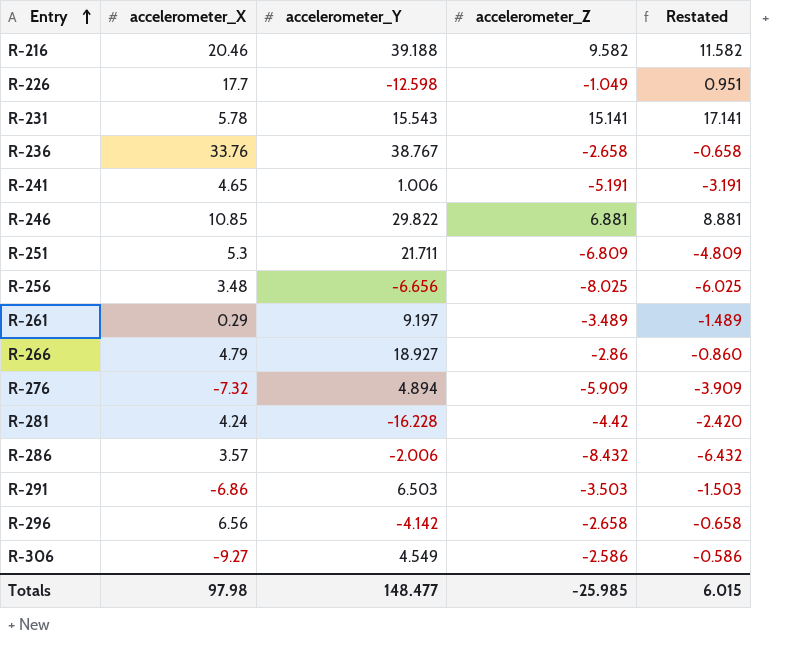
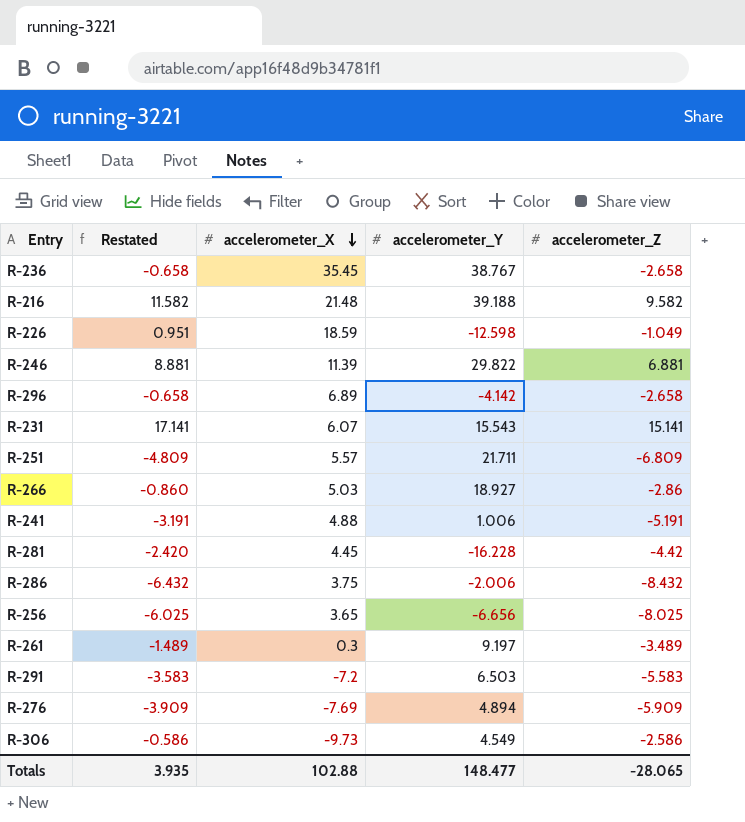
row order: Entry ascending -> accelerometer_X descending
column Restated | position: 5 -> 2
R-236 | accelerometer_X: 33.76 -> 35.45
R-216 | accelerometer_X: 20.46 -> 21.48
R-226 | accelerometer_X: 17.7 -> 18.59
R-246 | accelerometer_X: 10.85 -> 11.39
R-296 | accelerometer_X: 6.56 -> 6.89
R-231 | accelerometer_X: 5.78 -> 6.07
R-251 | accelerometer_X: 5.3 -> 5.57
R-266 | accelerometer_X: 4.79 -> 5.03
R-241 | accelerometer_X: 4.65 -> 4.88
R-281 | accelerometer_X: 4.24 -> 4.45
R-286 | accelerometer_X: 3.57 -> 3.75
R-256 | accelerometer_X: 3.48 -> 3.65
R-261 | accelerometer_X: 0.29 -> 0.3
R-291 | Restated: -1.503 -> -3.583
R-291 | accelerometer_X: -6.86 -> -7.2
R-291 | accelerometer_Z: -3.503 -> -5.583
R-276 | accelerometer_X: -7.32 -> -7.69
R-306 | accelerometer_X: -9.27 -> -9.73
Totals | Restated: 6.015 -> 3.935
Totals | accelerometer_X: 97.98 -> 102.88
Totals | accelerometer_Z: -25.985 -> -28.065

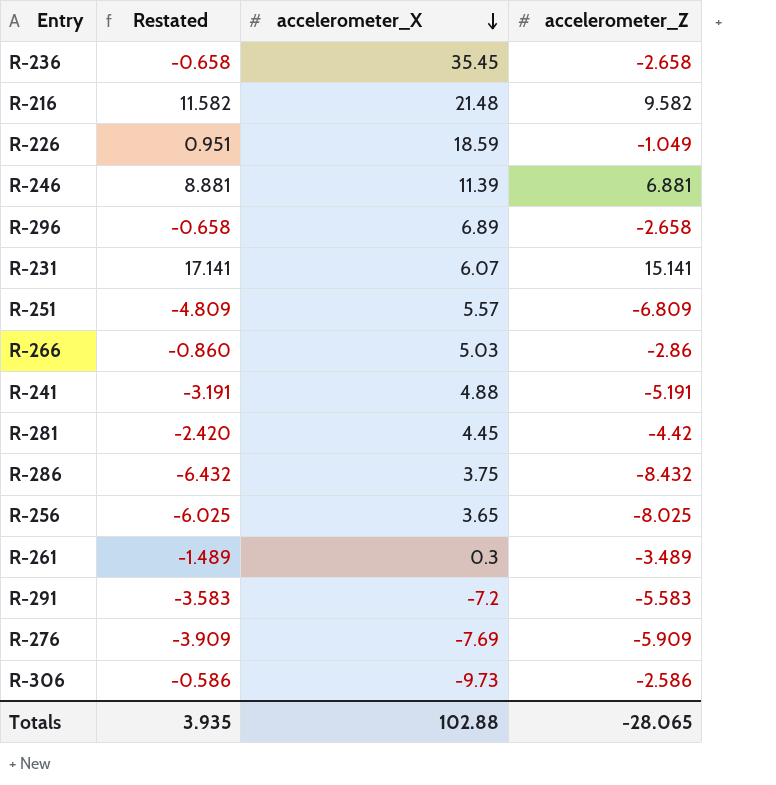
column accelerometer_Y | position: 4 -> none

